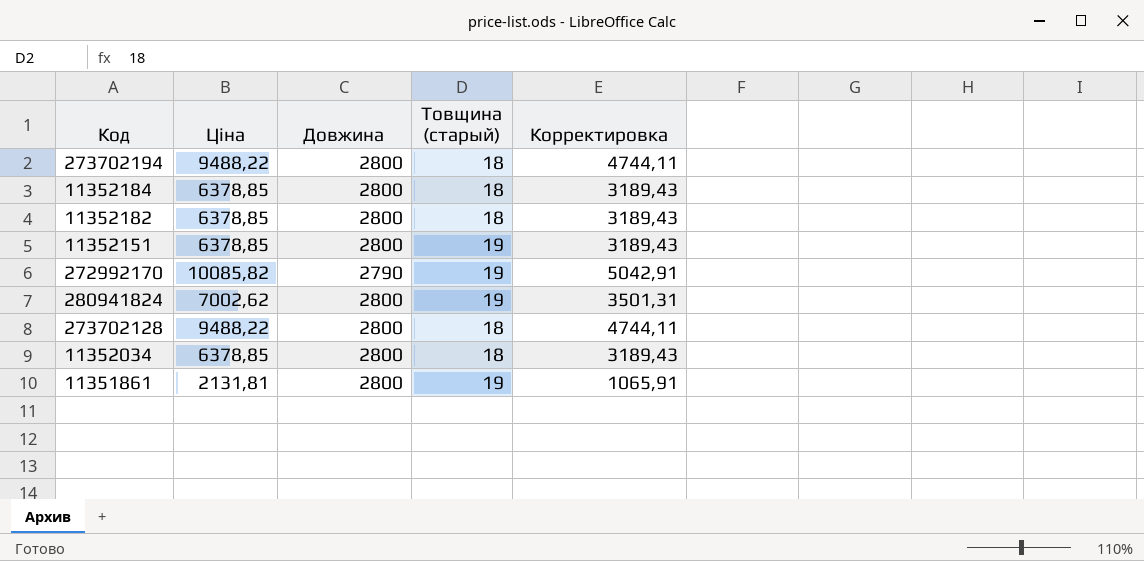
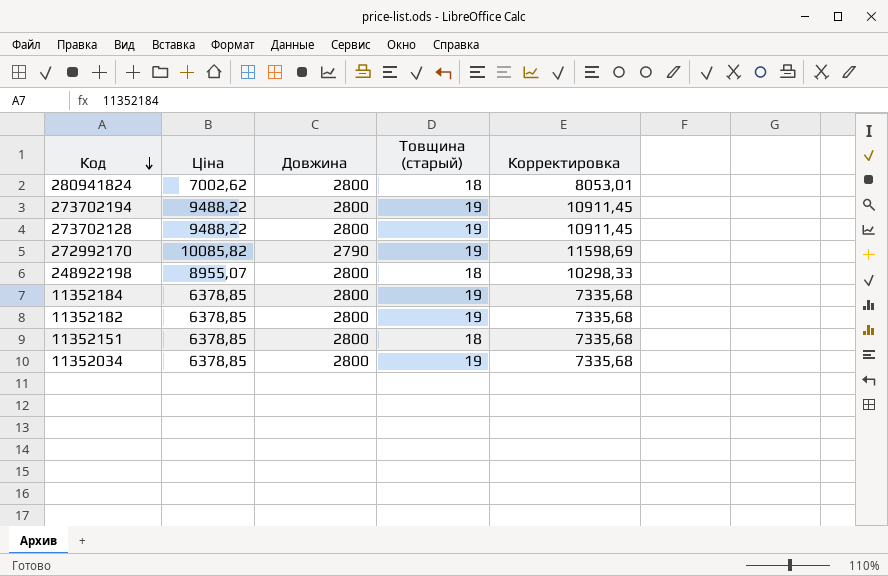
row order: none -> Код descending
column Корректировка | formula: [Ціна] * 0,5 -> [Ціна] * 1,15
row 11351861: 2131,81 | 2800 | 19 | 1065,91 -> none
280941824 | Товщина (старый): 19 -> 18
273702194 | Товщина (старый): 18 -> 19
273702128 | Товщина (старый): 18 -> 19
row 248922198: none -> 8955,07 | 2800 | 18 | 10298,33
11352184 | Товщина (старый): 18 -> 19
11352182 | Товщина (старый): 18 -> 19
11352151 | Товщина (старый): 19 -> 18
11352034 | Товщина (старый): 18 -> 19

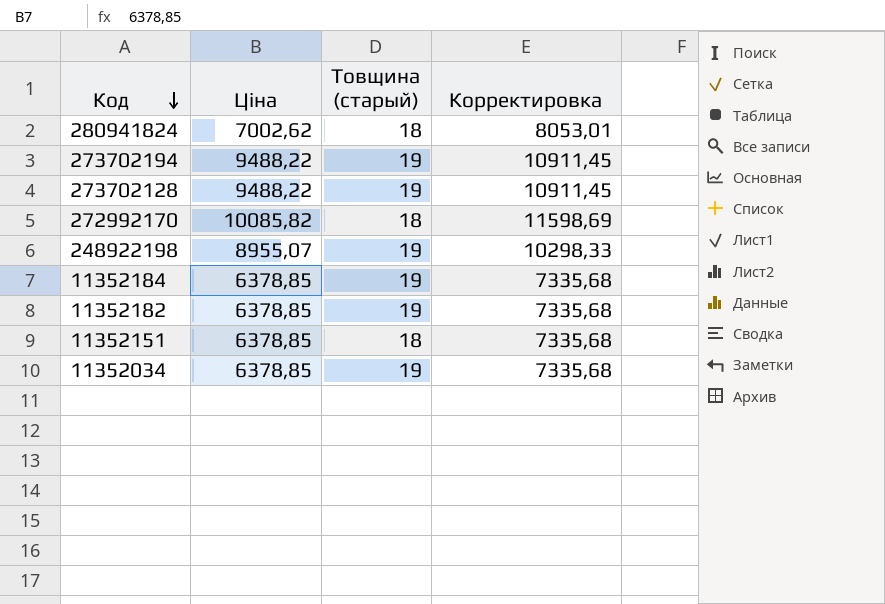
column Довжина | position: 3 -> none
272992170 | Товщина (старый): 19 -> 18
248922198 | Товщина (старый): 18 -> 19

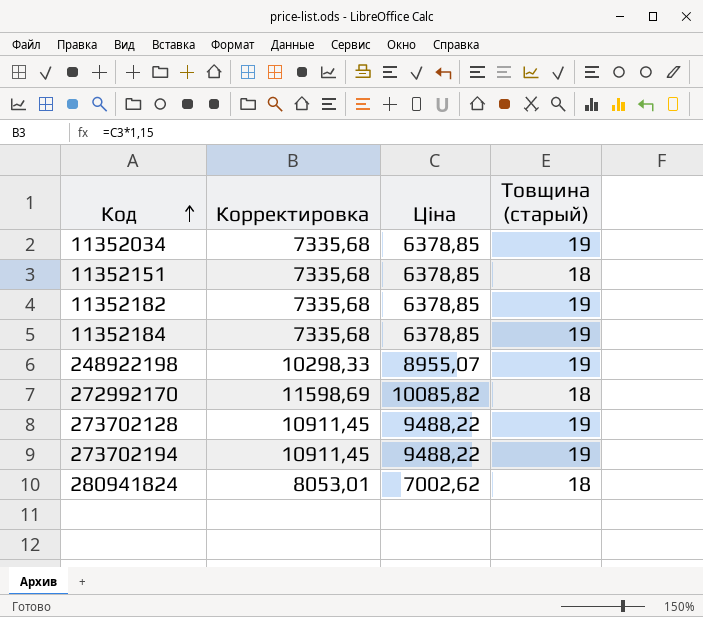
row order: Код descending -> Код ascending
column Корректировка | position: 4 -> 2

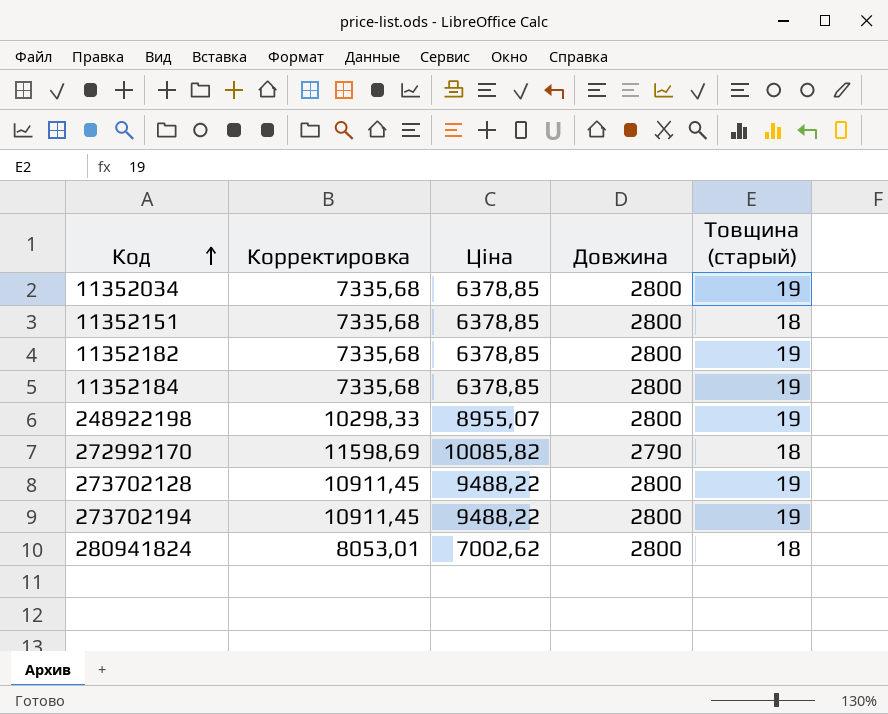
column Довжина | position: none -> 4

